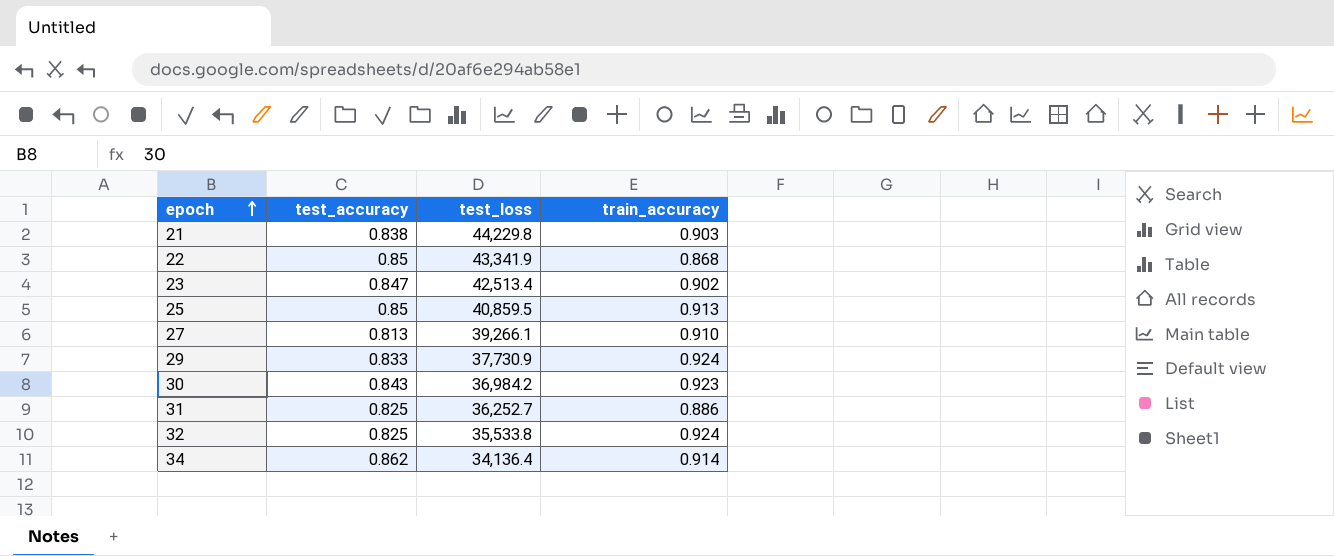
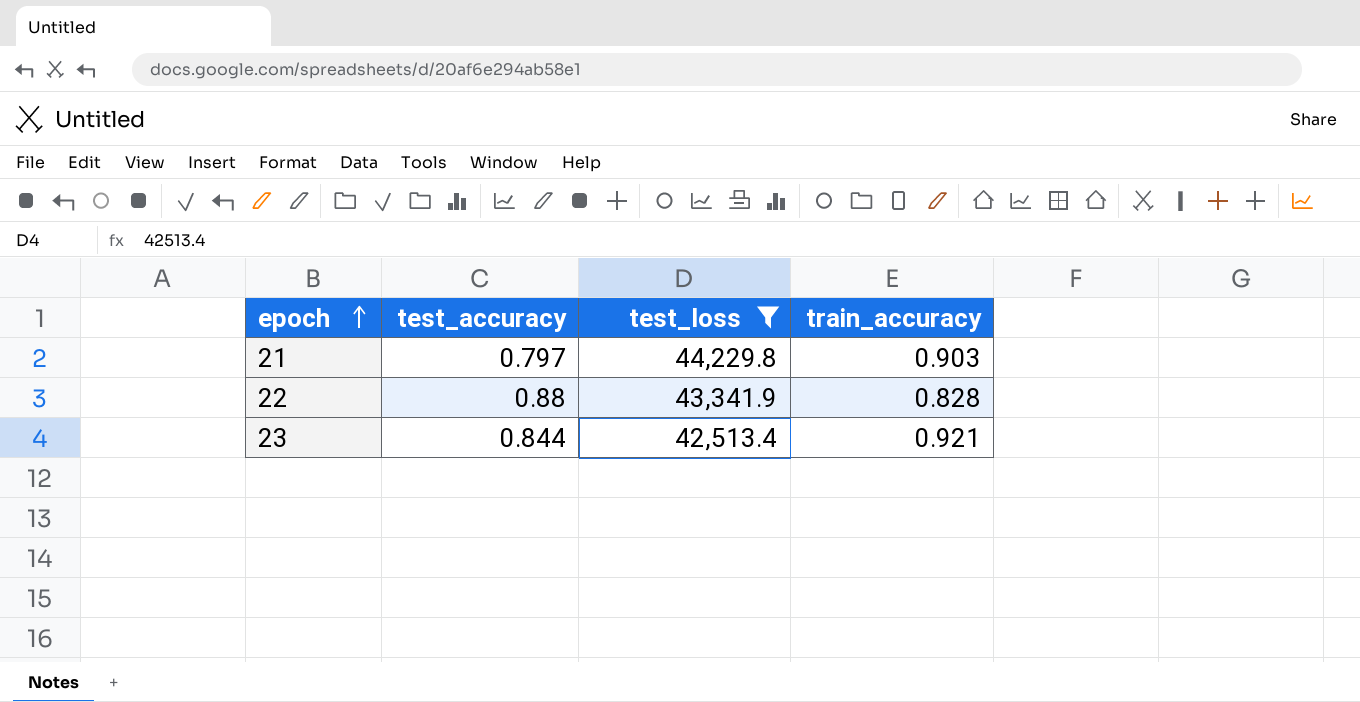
filter: none -> test_loss >= 42,513.4
21 | test_accuracy: 0.838 -> 0.797
22 | test_accuracy: 0.85 -> 0.88
22 | train_accuracy: 0.868 -> 0.828
23 | test_accuracy: 0.847 -> 0.844
23 | train_accuracy: 0.902 -> 0.921

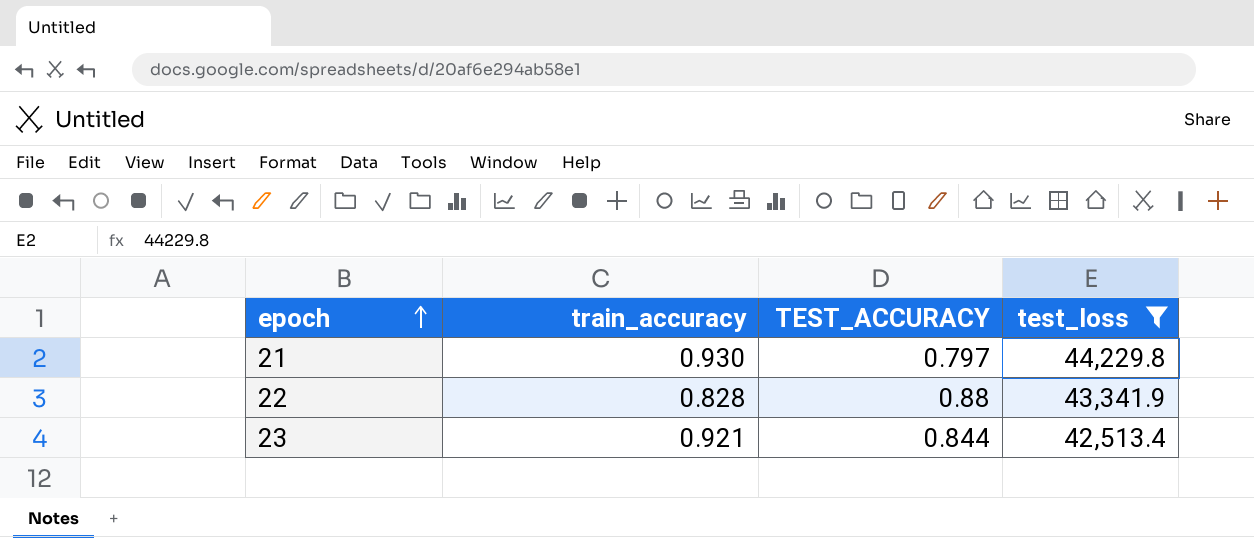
column train_accuracy | position: 4 -> 2
column name: test_accuracy -> TEST_ACCURACY
21 | train_accuracy: 0.903 -> 0.930

